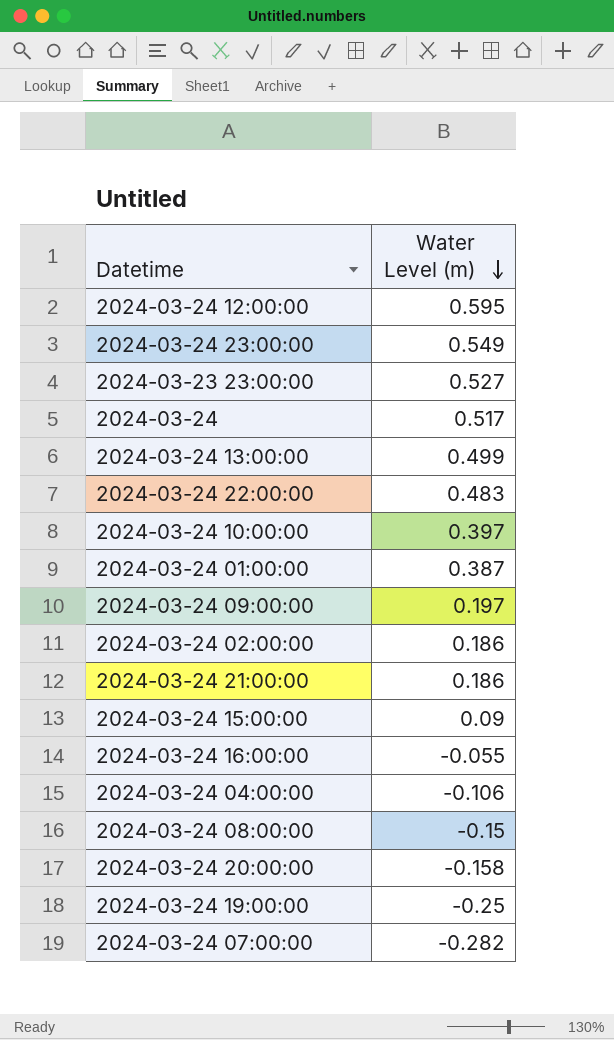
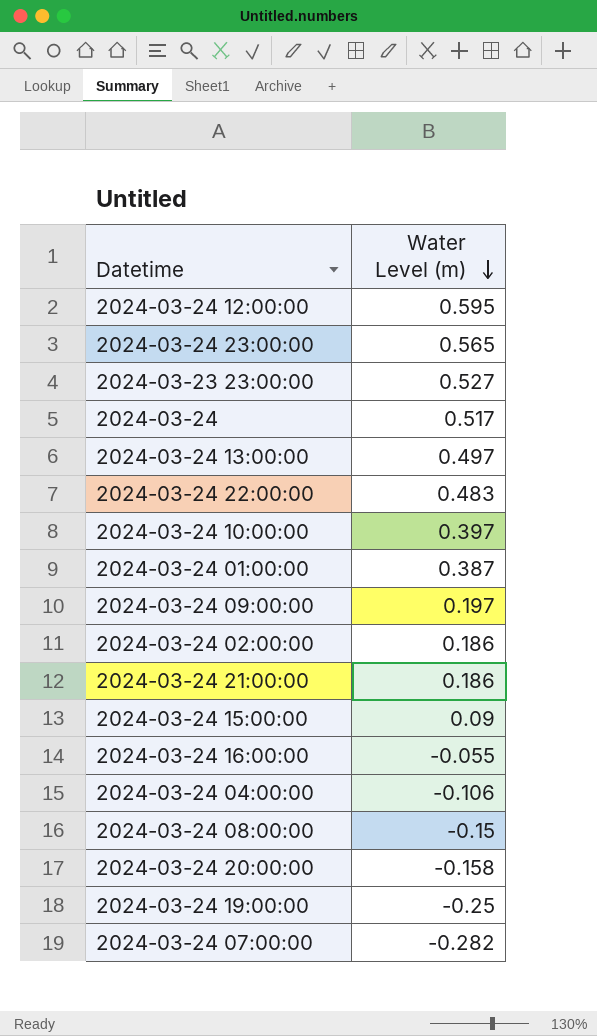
2024-03-24 23:00:00 | Water Level (m): 0.549 -> 0.565
2024-03-24 13:00:00 | Water Level (m): 0.499 -> 0.497

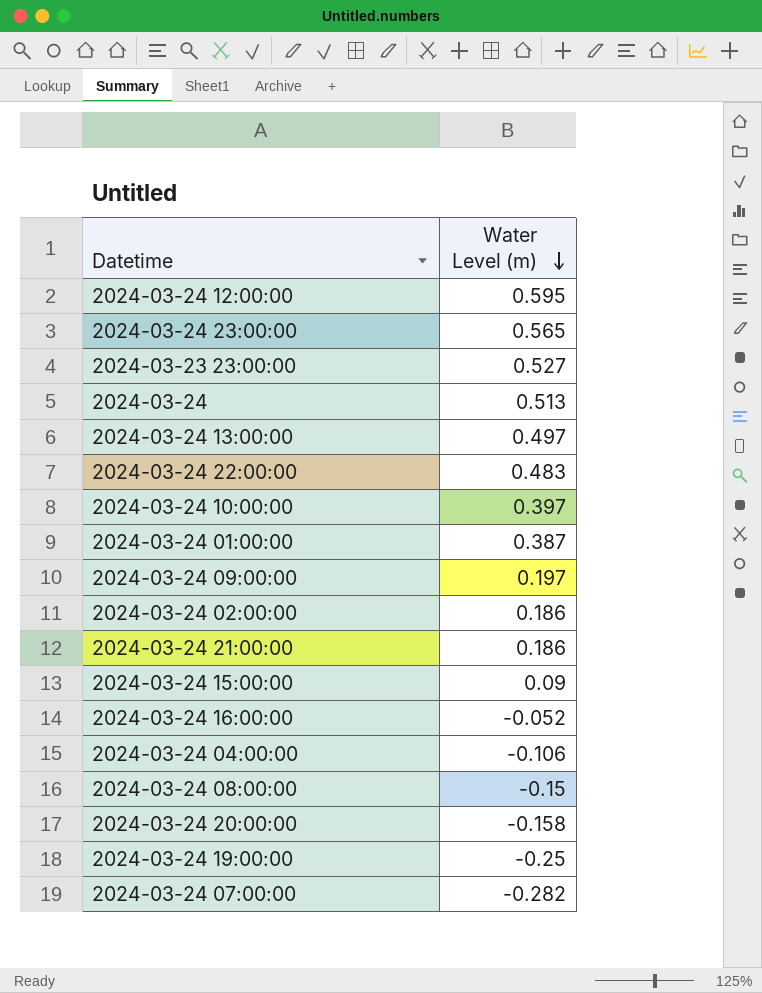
2024-03-24 | Water Level (m): 0.517 -> 0.513
2024-03-24 16:00:00 | Water Level (m): -0.055 -> -0.052

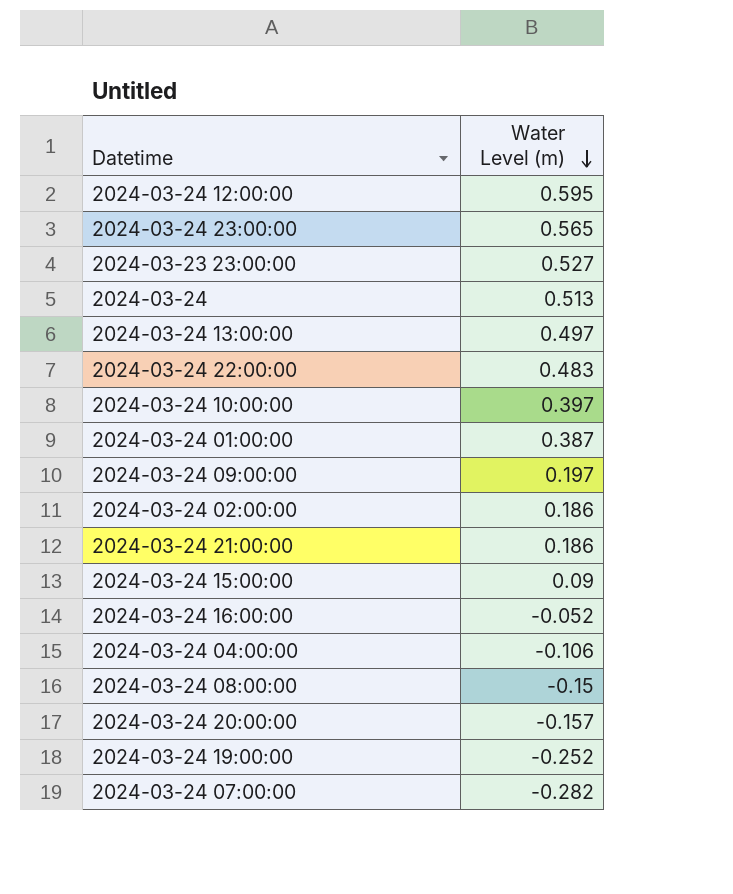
2024-03-24 20:00:00 | Water Level (m): -0.158 -> -0.157
2024-03-24 19:00:00 | Water Level (m): -0.25 -> -0.252

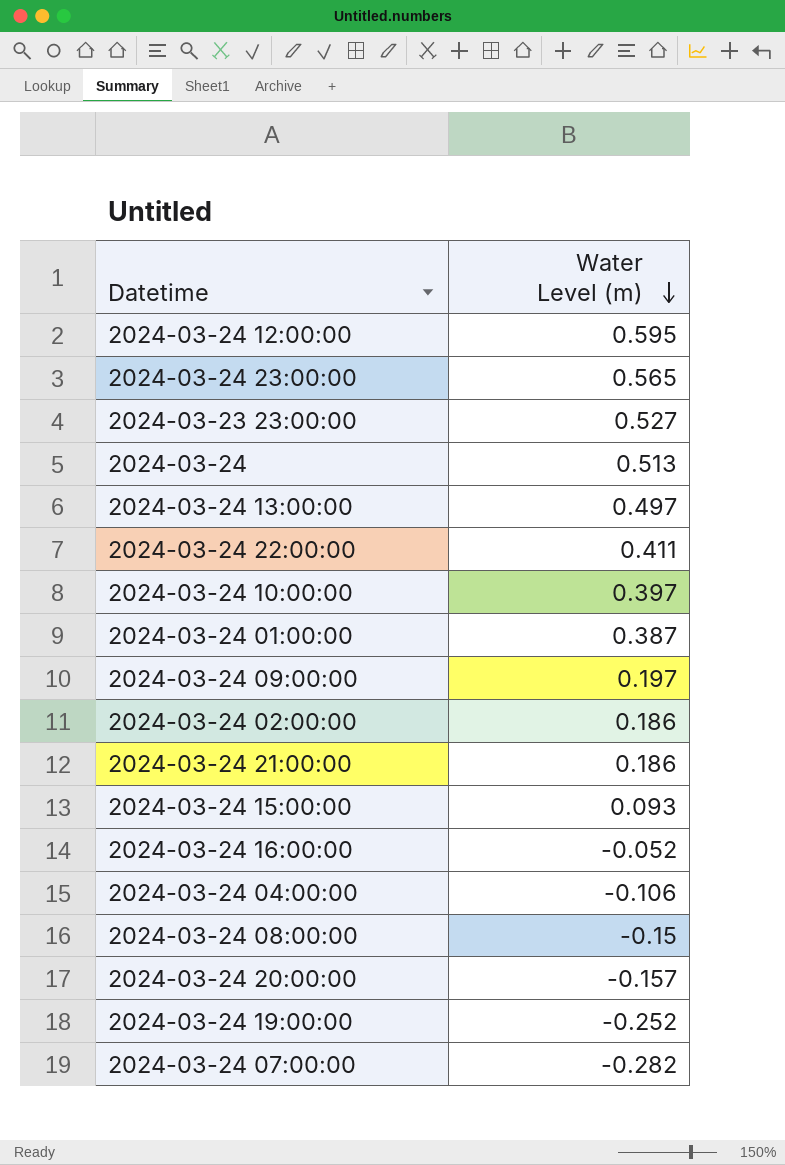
2024-03-24 22:00:00 | Water Level (m): 0.483 -> 0.411
2024-03-24 15:00:00 | Water Level (m): 0.09 -> 0.093

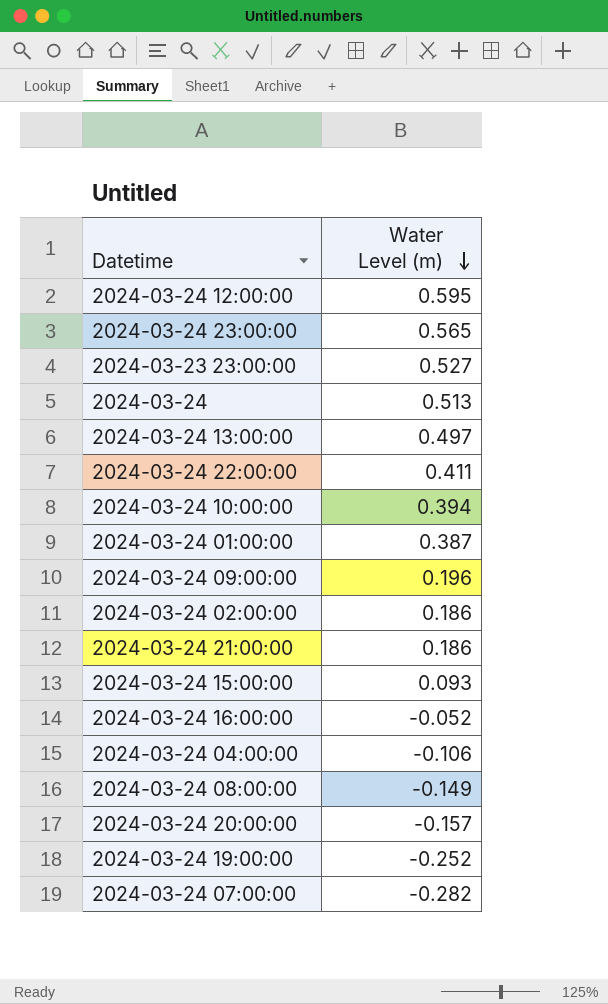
2024-03-24 10:00:00 | Water Level (m): 0.397 -> 0.394
2024-03-24 09:00:00 | Water Level (m): 0.197 -> 0.196
2024-03-24 08:00:00 | Water Level (m): -0.15 -> -0.149

